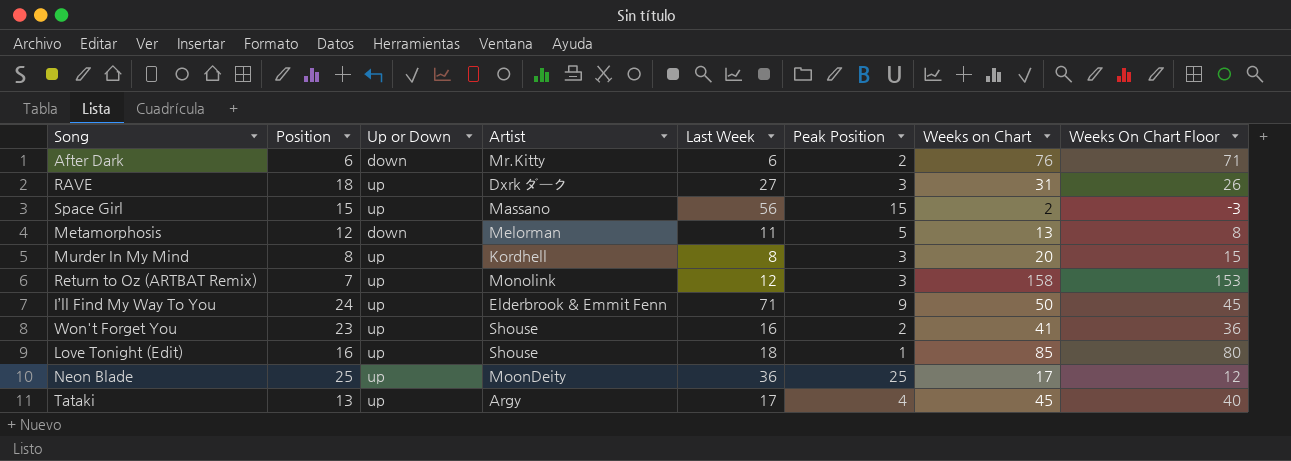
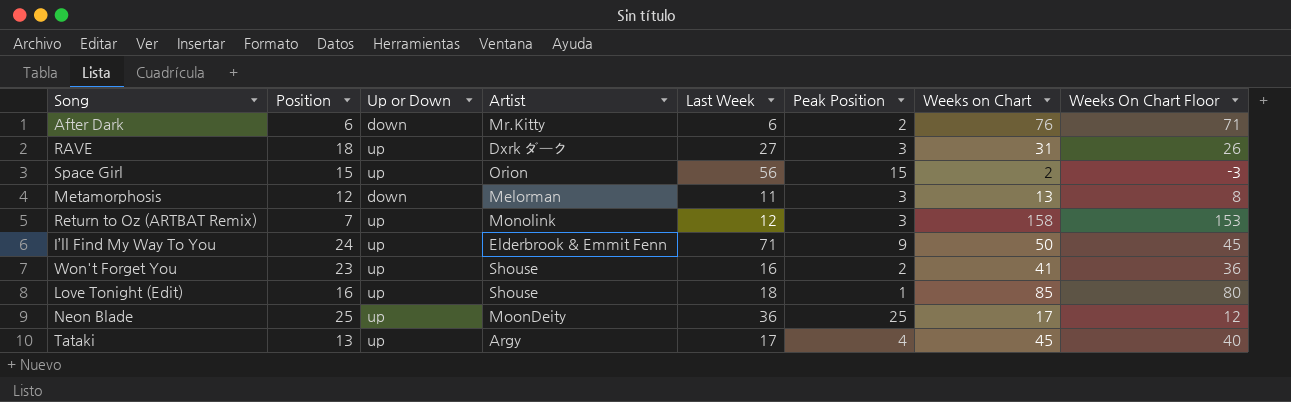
row Murder In My Mind: 8 | up | Kordhell | 8 | 3 | 20 | 15 -> none
Space Girl | Artist: Massano -> Orion
Metamorphosis | Peak Position: 5 -> 3

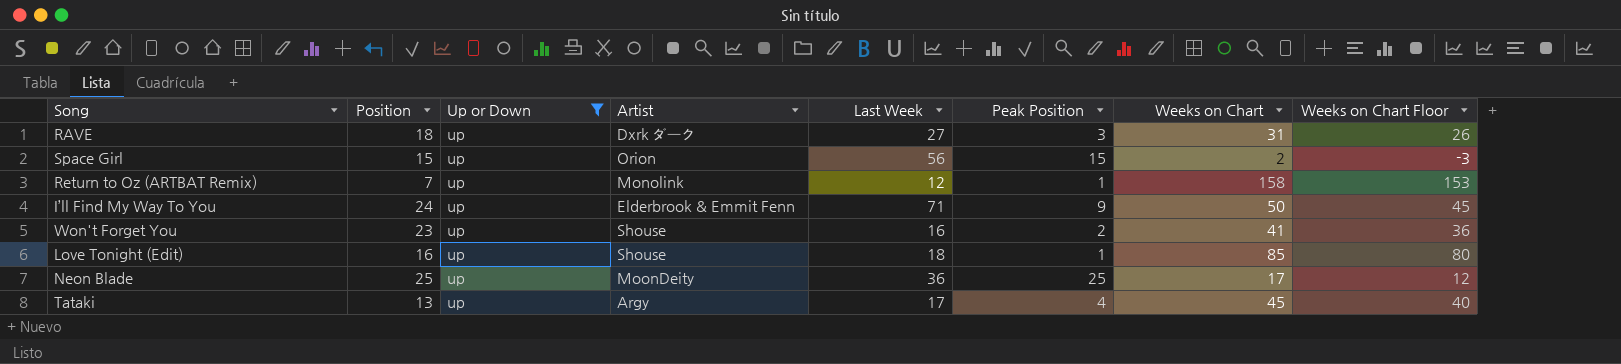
filter: none -> Up or Down = up
column name: Weeks On Chart Floor -> Weeks on Chart Floor
Return to Oz (ARTBAT Remix) | Peak Position: 3 -> 1

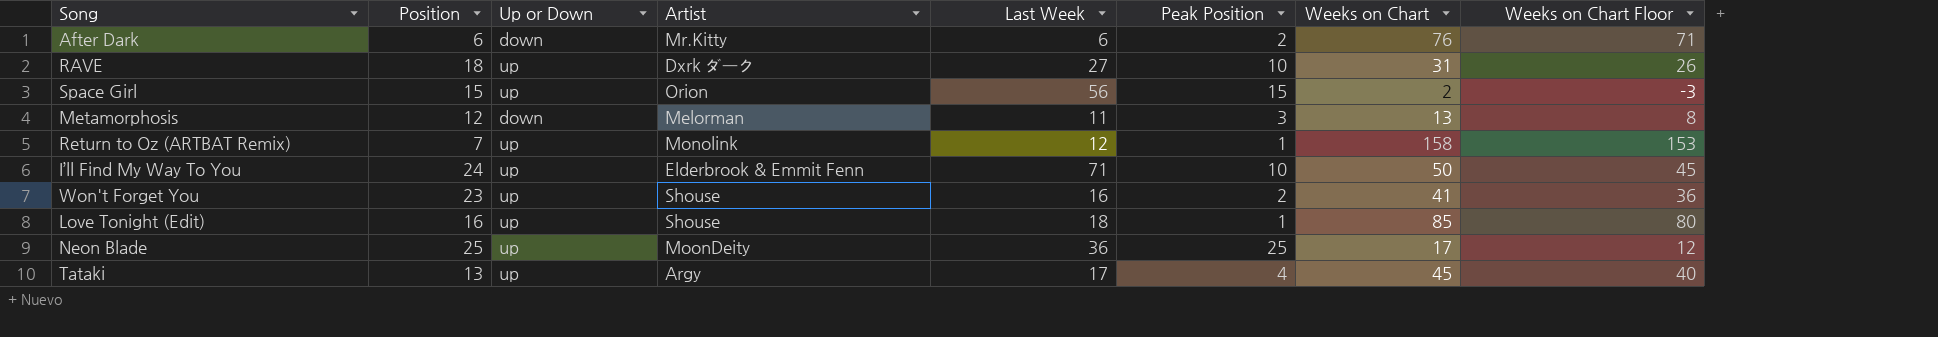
filter: Up or Down = up -> none
RAVE | Peak Position: 3 -> 10
I’ll Find My Way To You | Peak Position: 9 -> 10

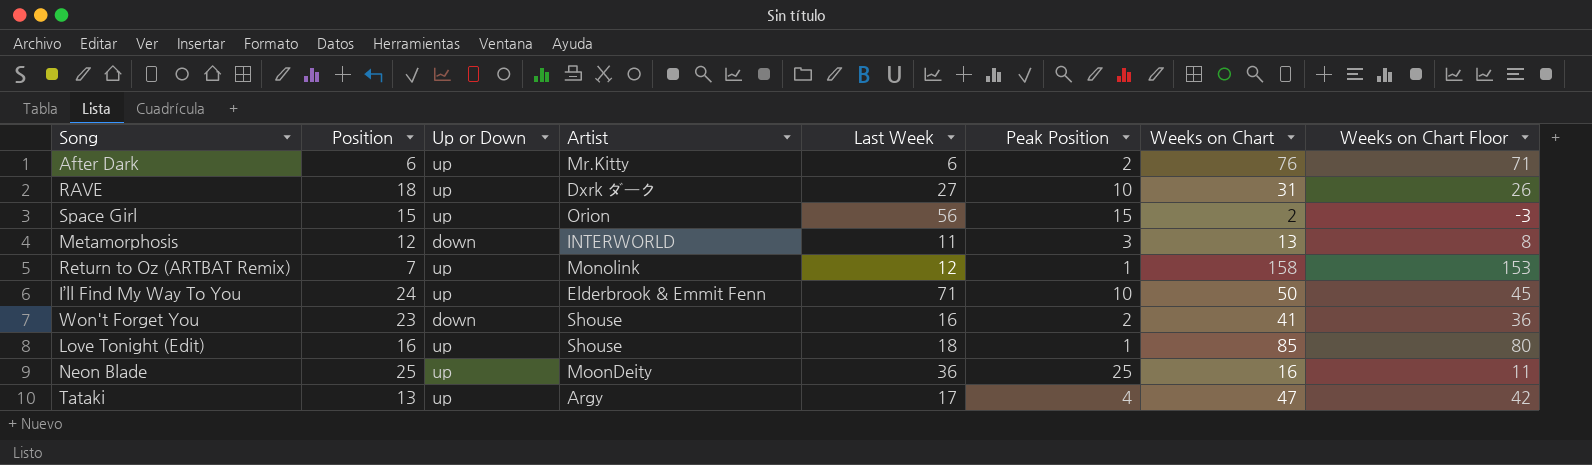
After Dark | Up or Down: down -> up
Metamorphosis | Artist: Melorman -> INTERWORLD
Won't Forget You | Up or Down: up -> down
Neon Blade | Weeks on Chart: 17 -> 16
Neon Blade | Weeks on Chart Floor: 12 -> 11
Tataki | Weeks on Chart: 45 -> 47
Tataki | Weeks on Chart Floor: 40 -> 42

